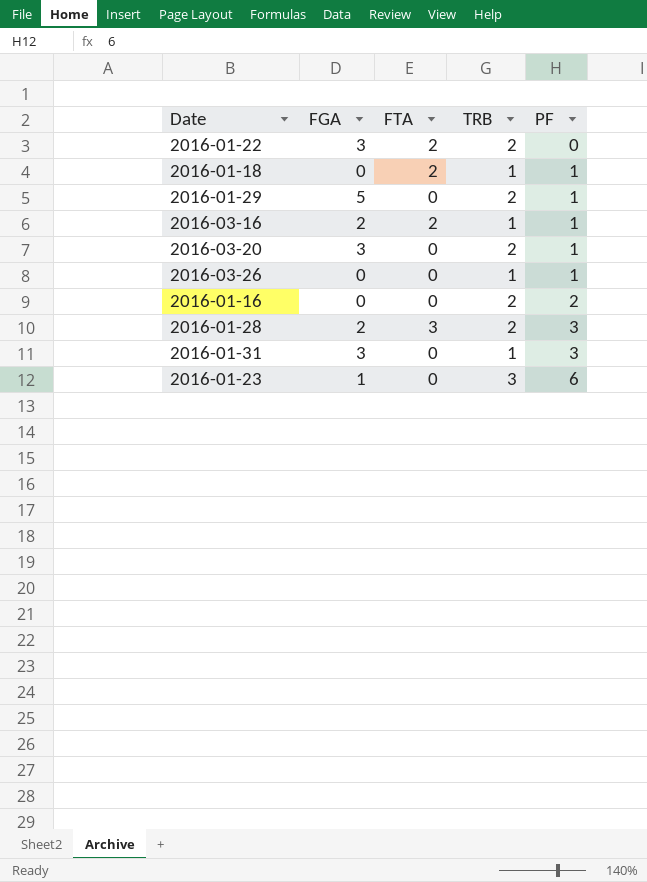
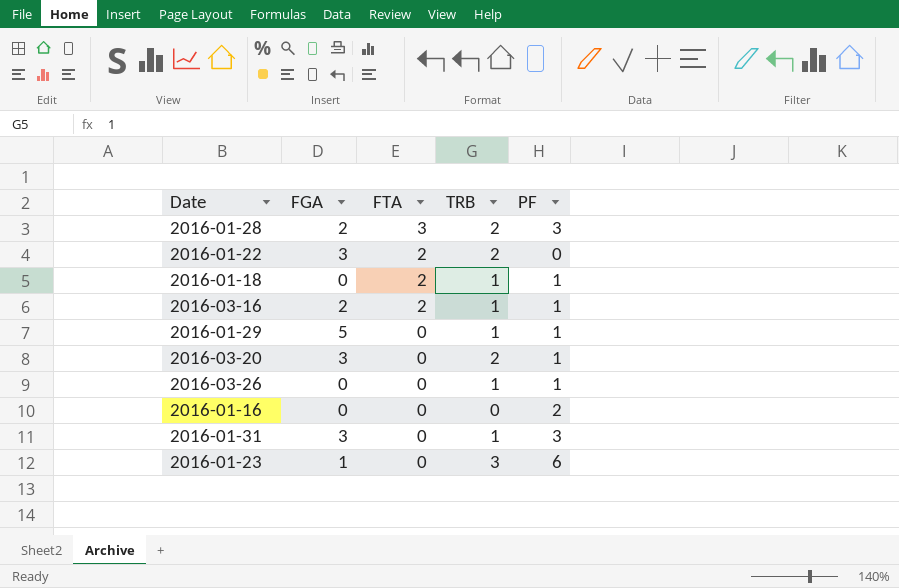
row order: PF ascending -> FTA descending
2016-01-29 | TRB: 2 -> 1
2016-01-16 | TRB: 2 -> 0

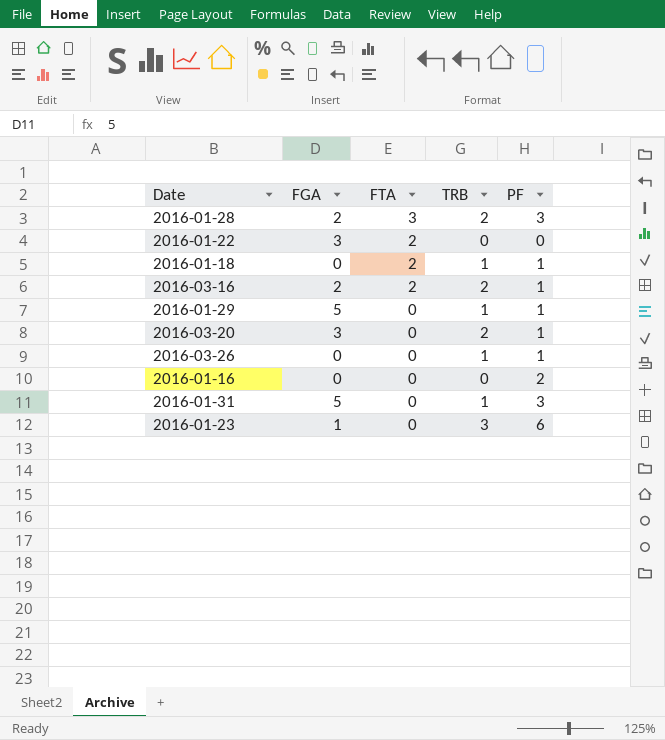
2016-01-22 | TRB: 2 -> 0
2016-03-16 | TRB: 1 -> 2
2016-01-31 | FGA: 3 -> 5

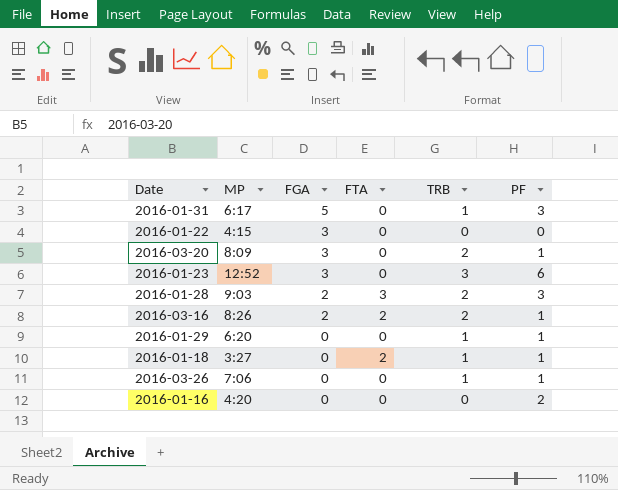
row order: FTA descending -> FGA descending
column MP | position: none -> 2
2016-01-22 | FTA: 2 -> 0
2016-01-23 | FGA: 1 -> 3
2016-01-29 | FGA: 5 -> 0

